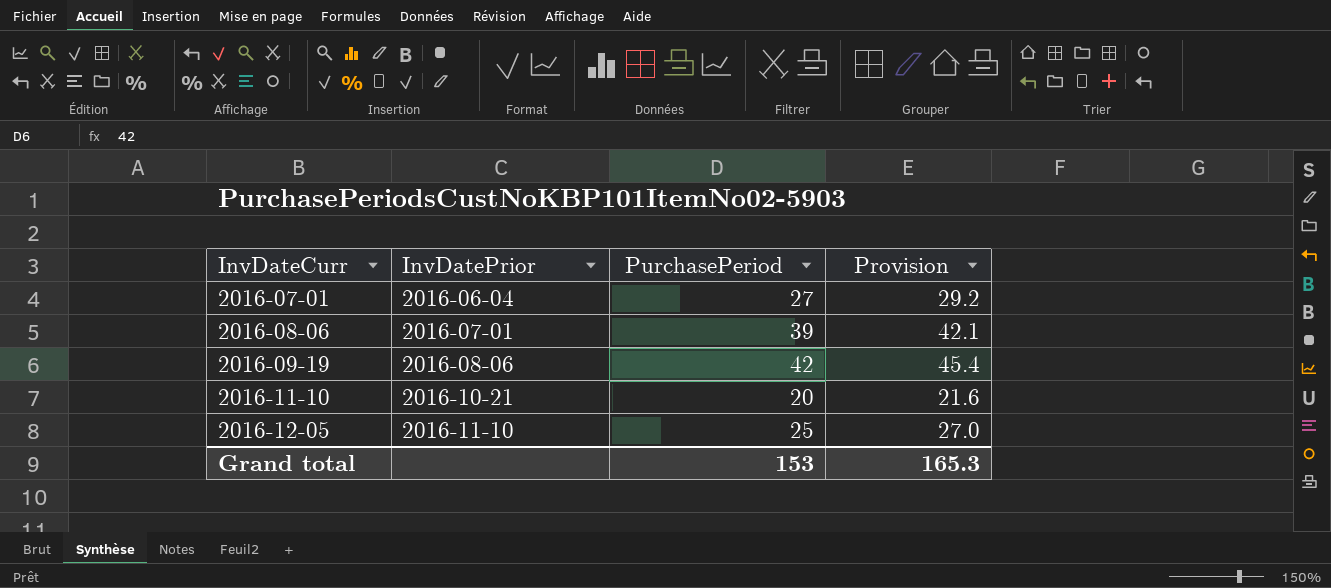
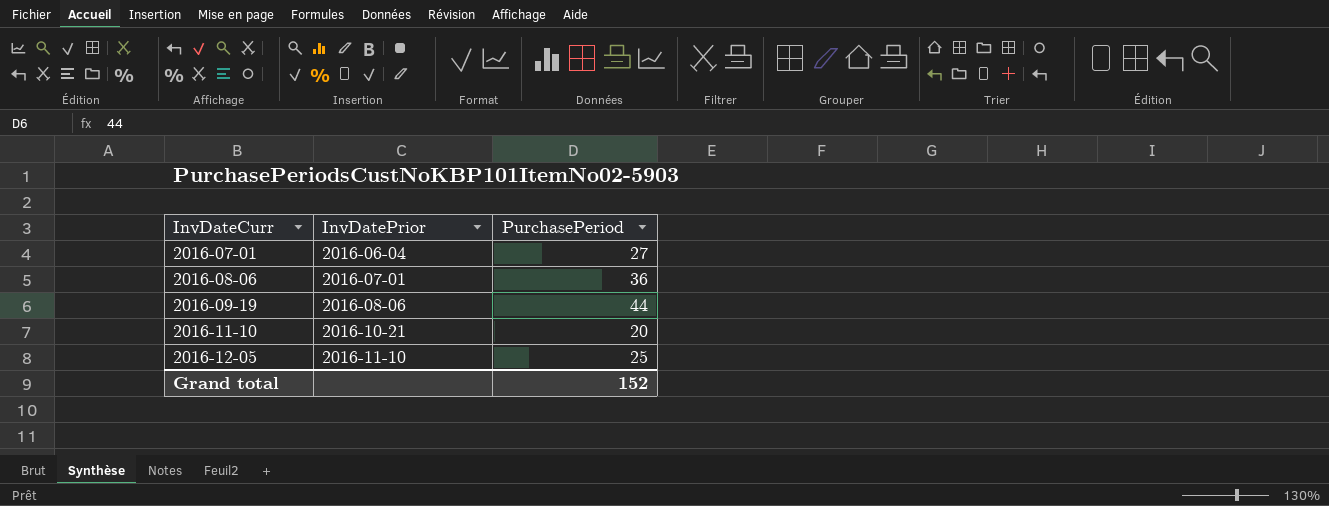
column Provision | formula: [PurchasePeriod] * 1.08 -> none
2016-08-06 | PurchasePeriod: 39 -> 36
2016-09-19 | PurchasePeriod: 42 -> 44
Grand total | PurchasePeriod: 153 -> 152

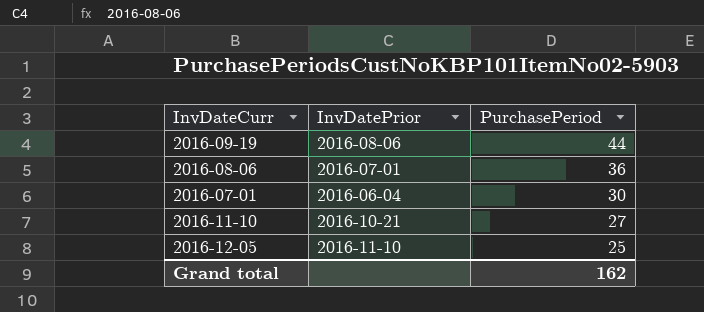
row order: InvDateCurr ascending -> PurchasePeriod descending
2016-07-01 | PurchasePeriod: 27 -> 30
2016-11-10 | PurchasePeriod: 20 -> 27
Grand total | PurchasePeriod: 152 -> 162

